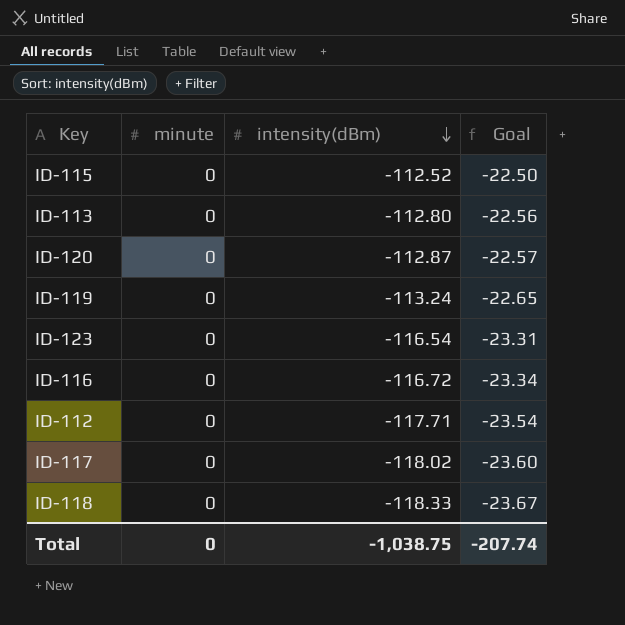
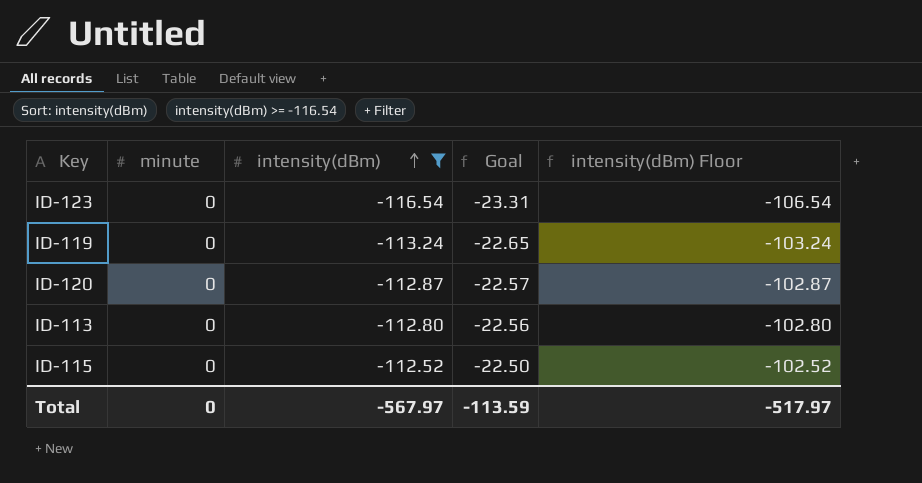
filter: none -> intensity(dBm) >= -116.54
row order: intensity(dBm) descending -> intensity(dBm) ascending
column intensity(dBm) Floor | formula: none -> [intensity(dBm)] + 10
Total | intensity(dBm): -1,038.75 -> -567.97
Total | Goal: -207.74 -> -113.59

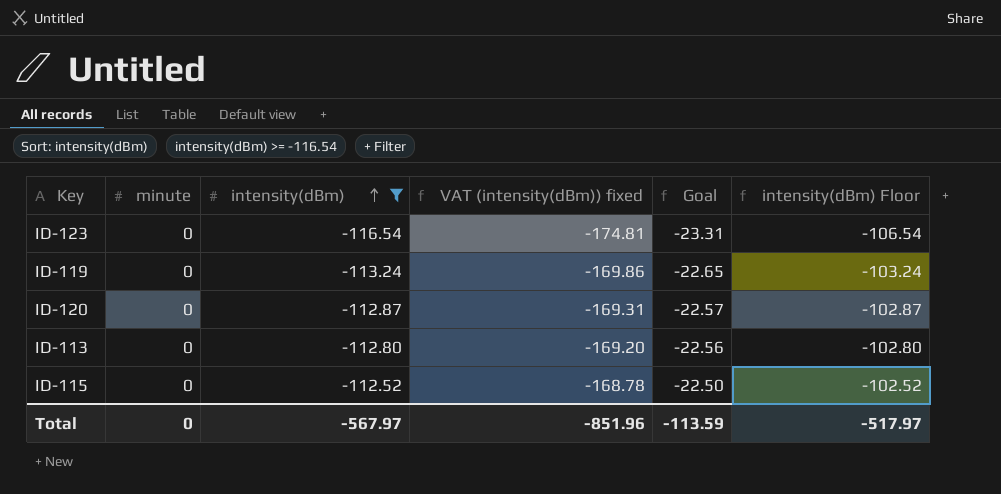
column VAT (intensity(dBm)) fixed | formula: none -> [intensity(dBm)] * 1.5

